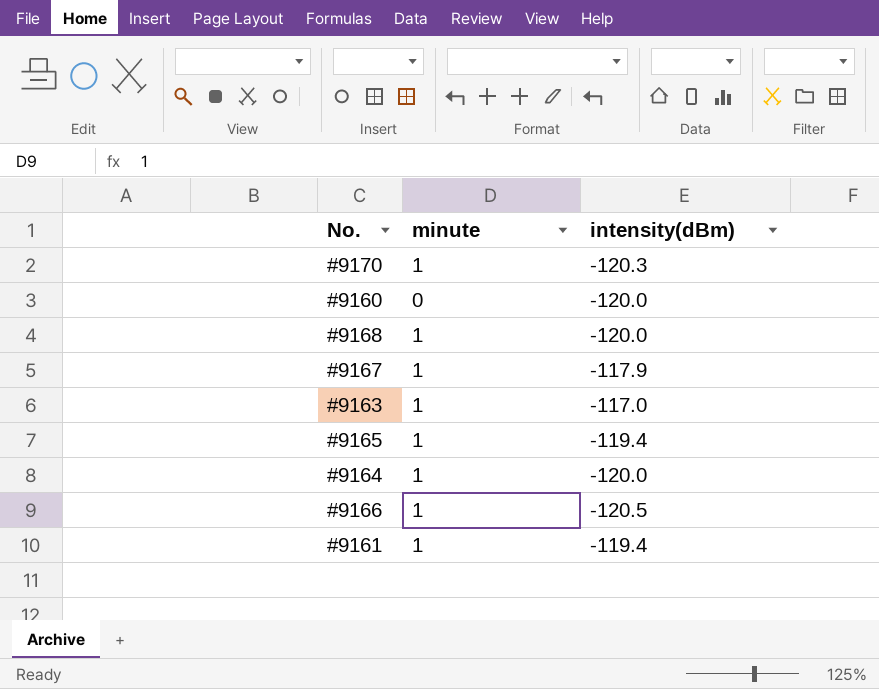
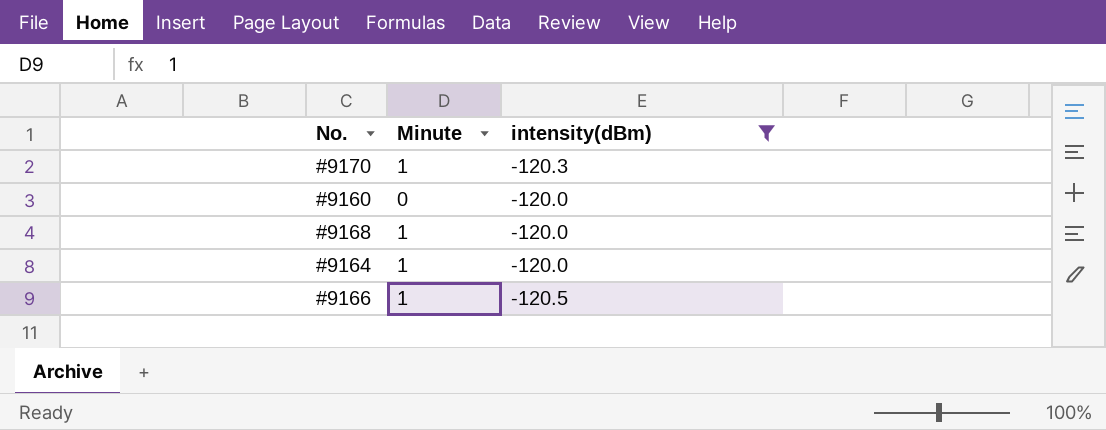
filter: none -> intensity(dBm) <= -120.0
column name: minute -> Minute

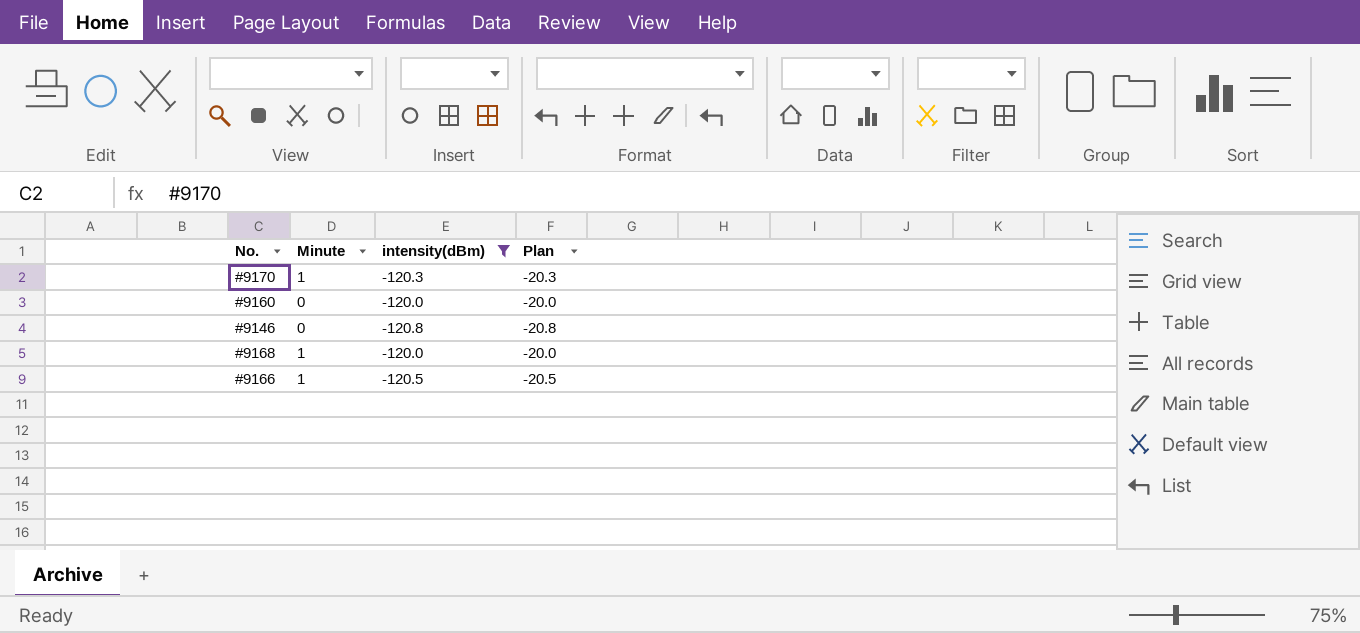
column Plan | formula: none -> [intensity(dBm)] + 100
row #9164: 1 | -120.0 -> none
row #9146: none -> 0 | -120.8 | -20.8

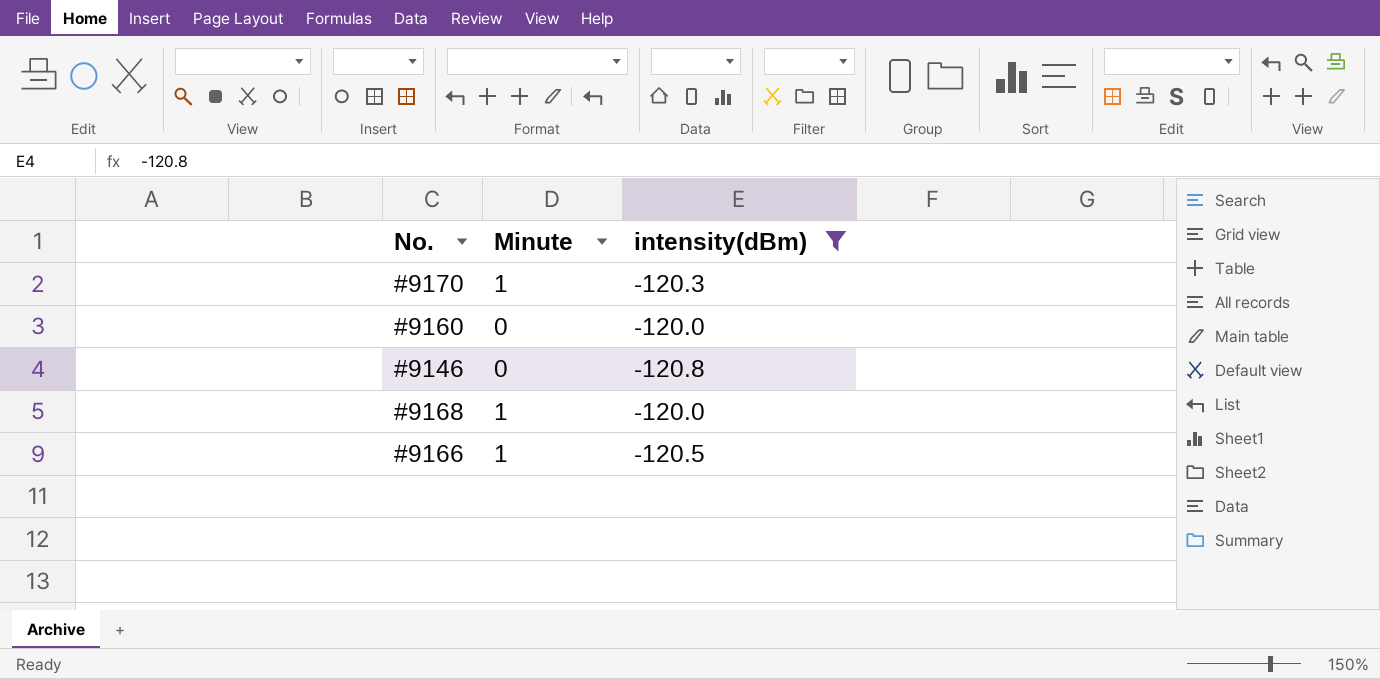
column Plan | formula: [intensity(dBm)] + 100 -> none

